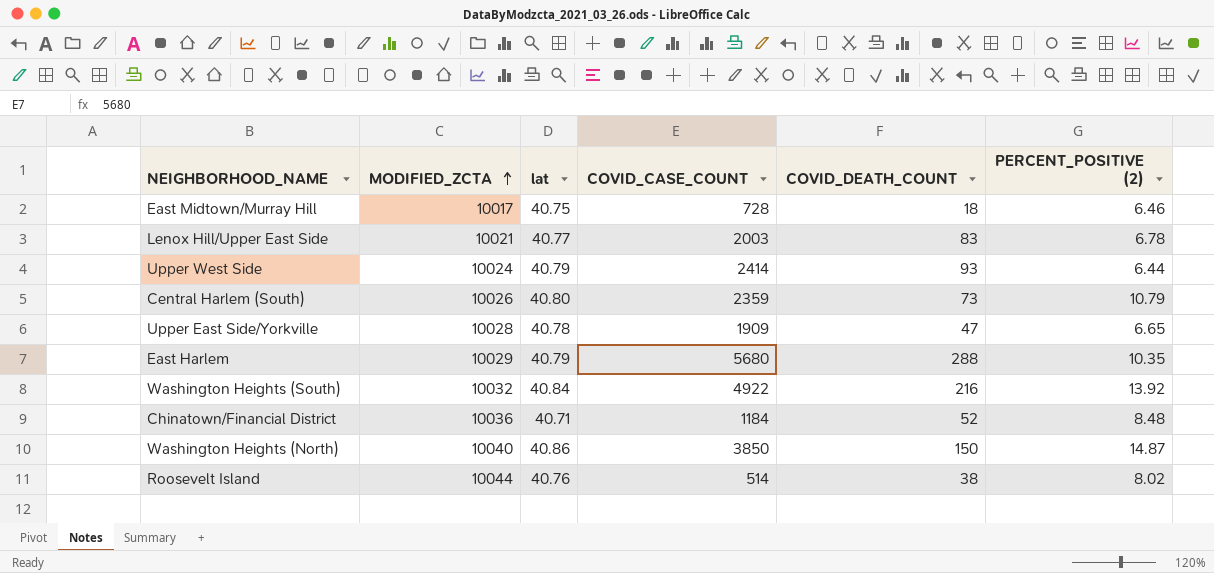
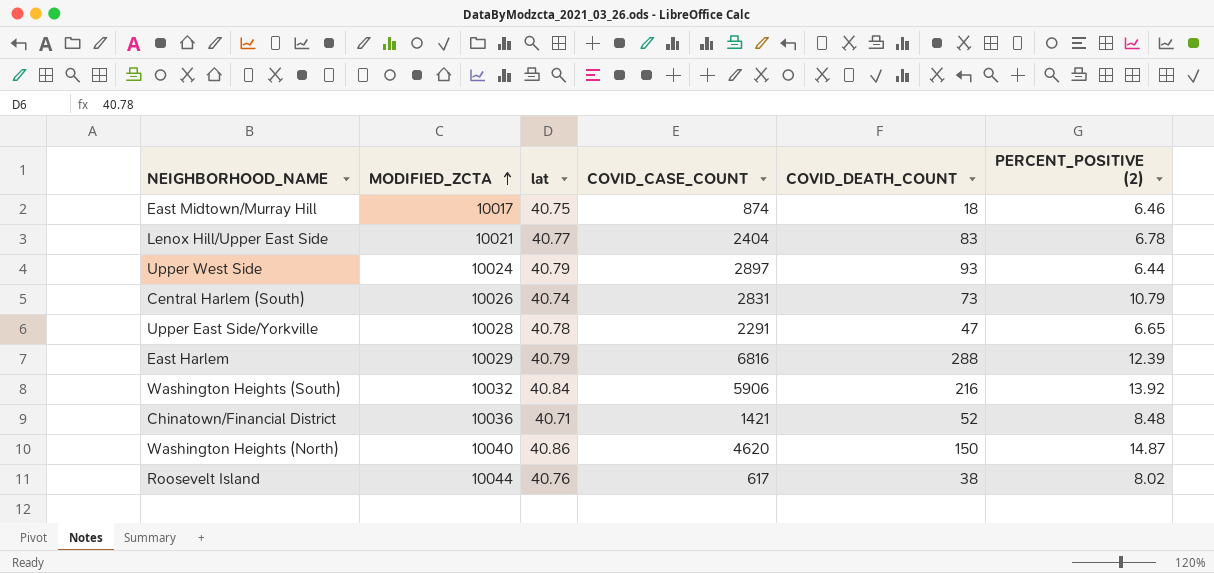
East Midtown/Murray Hill | COVID_CASE_COUNT: 728 -> 874
Lenox Hill/Upper East Side | COVID_CASE_COUNT: 2003 -> 2404
Upper West Side | COVID_CASE_COUNT: 2414 -> 2897
Central Harlem (South) | lat: 40.80 -> 40.74
Central Harlem (South) | COVID_CASE_COUNT: 2359 -> 2831
Upper East Side/Yorkville | COVID_CASE_COUNT: 1909 -> 2291
East Harlem | COVID_CASE_COUNT: 5680 -> 6816
East Harlem | PERCENT_POSITIVE (2): 10.35 -> 12.39
Washington Heights (South) | COVID_CASE_COUNT: 4922 -> 5906
Chinatown/Financial District | COVID_CASE_COUNT: 1184 -> 1421
Washington Heights (North) | COVID_CASE_COUNT: 3850 -> 4620
Roosevelt Island | COVID_CASE_COUNT: 514 -> 617

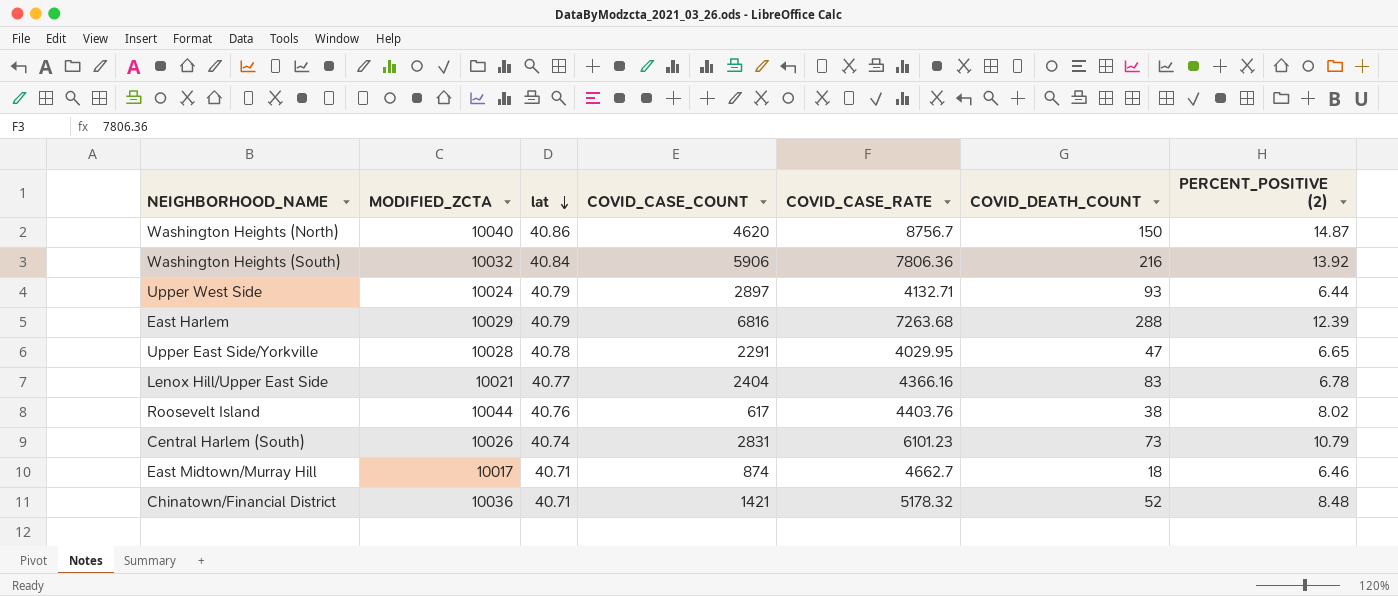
row order: MODIFIED_ZCTA ascending -> lat descending
column COVID_CASE_RATE | position: none -> 5
East Midtown/Murray Hill | lat: 40.75 -> 40.71

